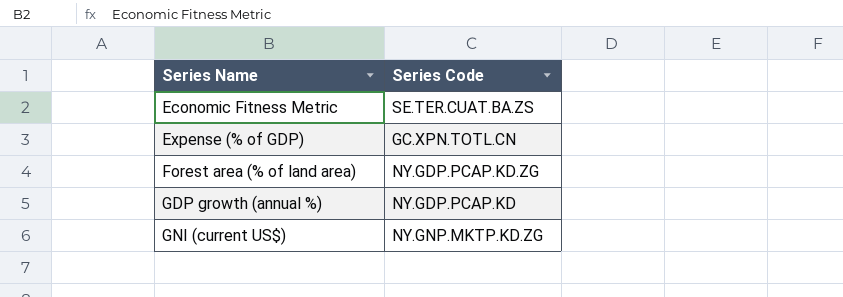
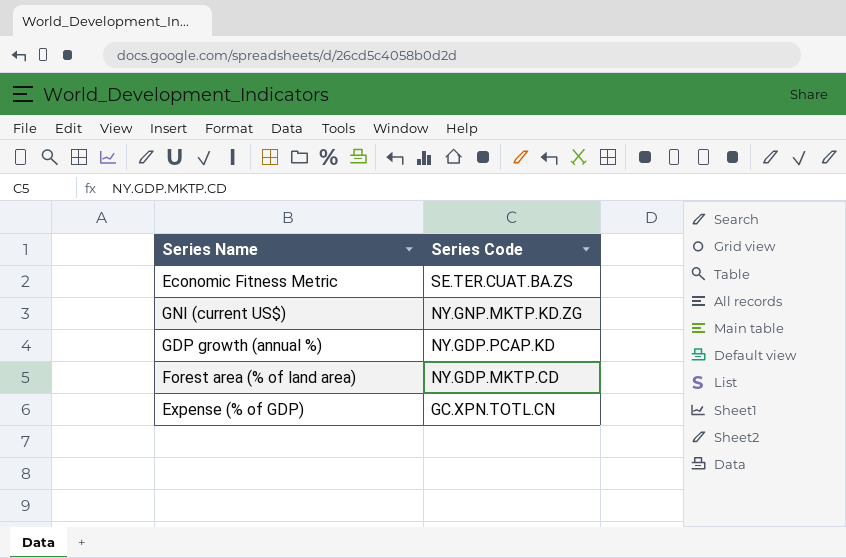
row order: Series Name ascending -> Series Code descending
Forest area (% of land area) | Series Code: NY.GDP.PCAP.KD.ZG -> NY.GDP.MKTP.CD

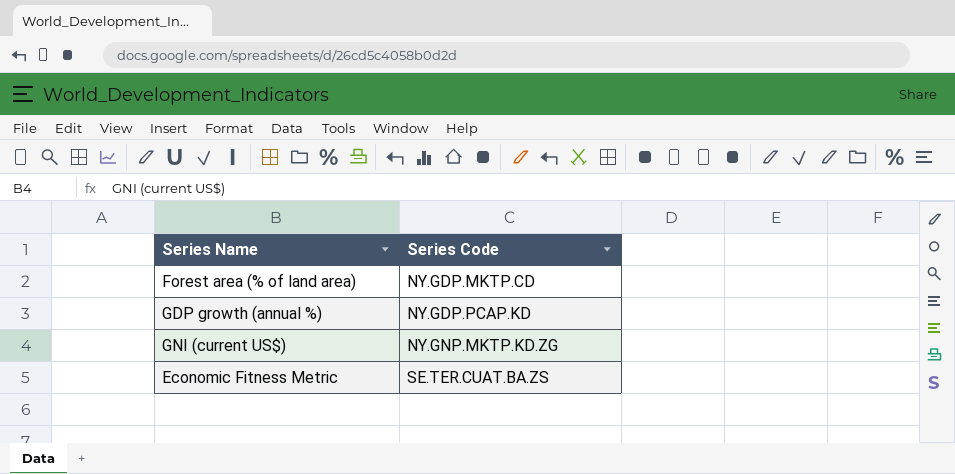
row order: Series Code descending -> Series Code ascending
row Expense (% of GDP): GC.XPN.TOTL.CN -> none

